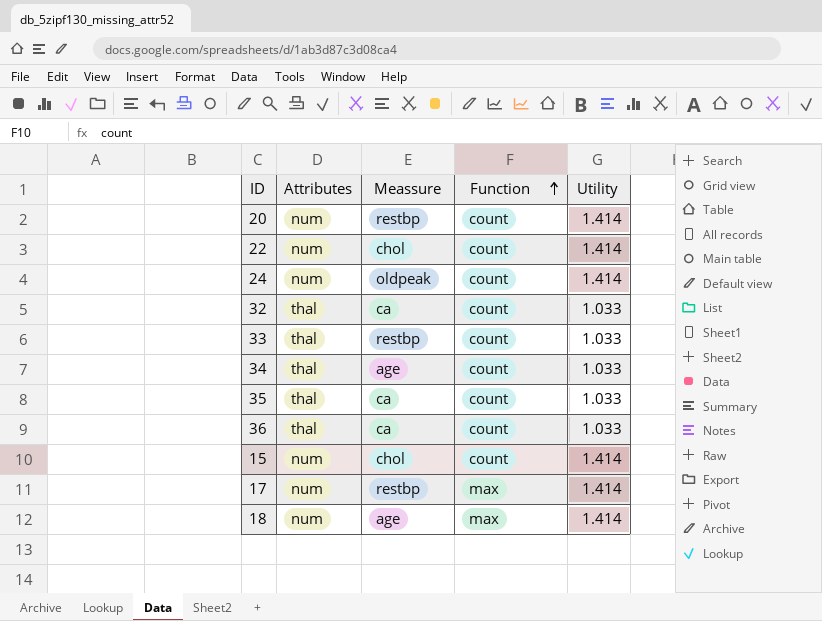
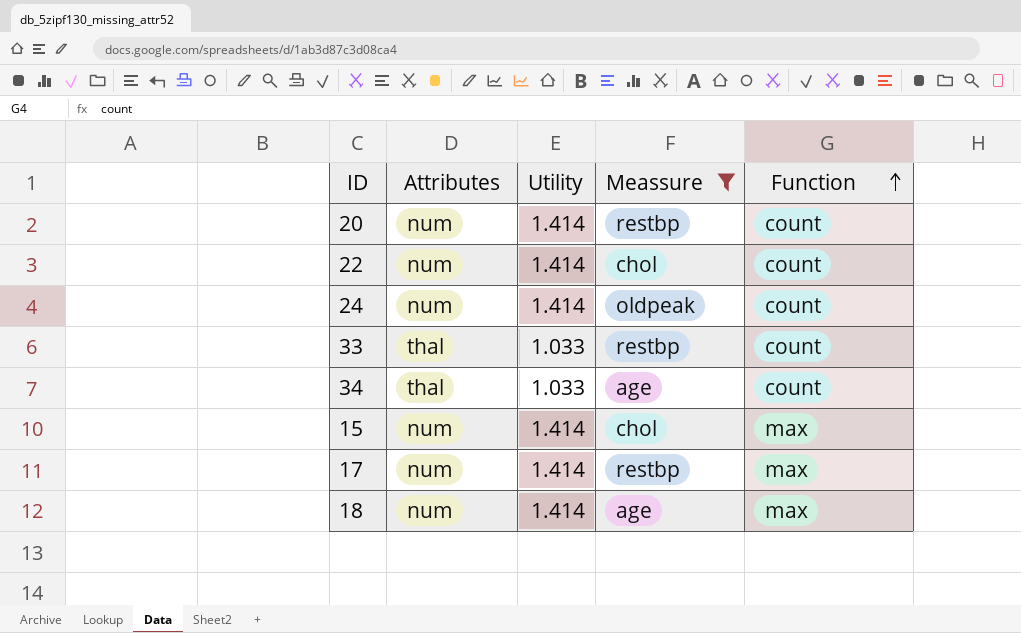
filter: none -> Meassure != ca
column Utility | position: 5 -> 3
15 | Function: count -> max

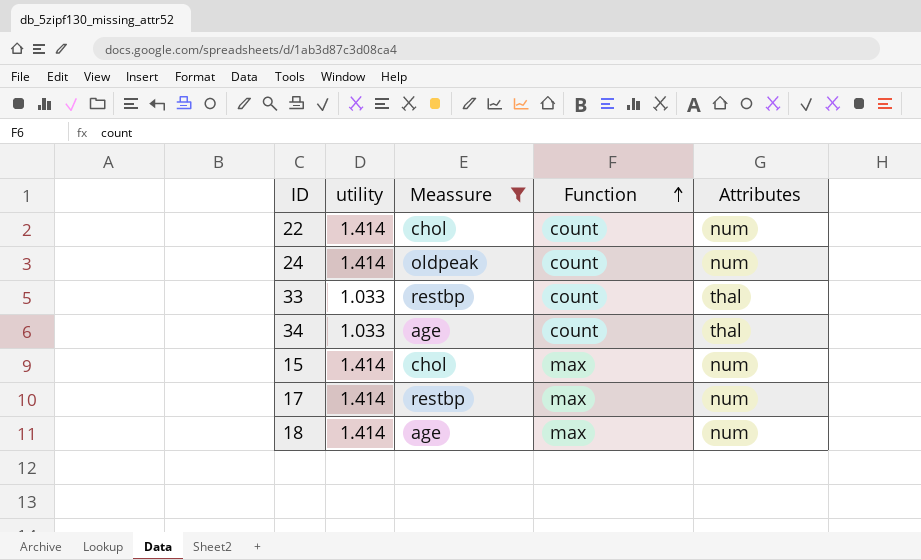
column name: Utility -> utility
column Attributes | position: 2 -> 5
row 20: num | 1.414 | restbp | count -> none

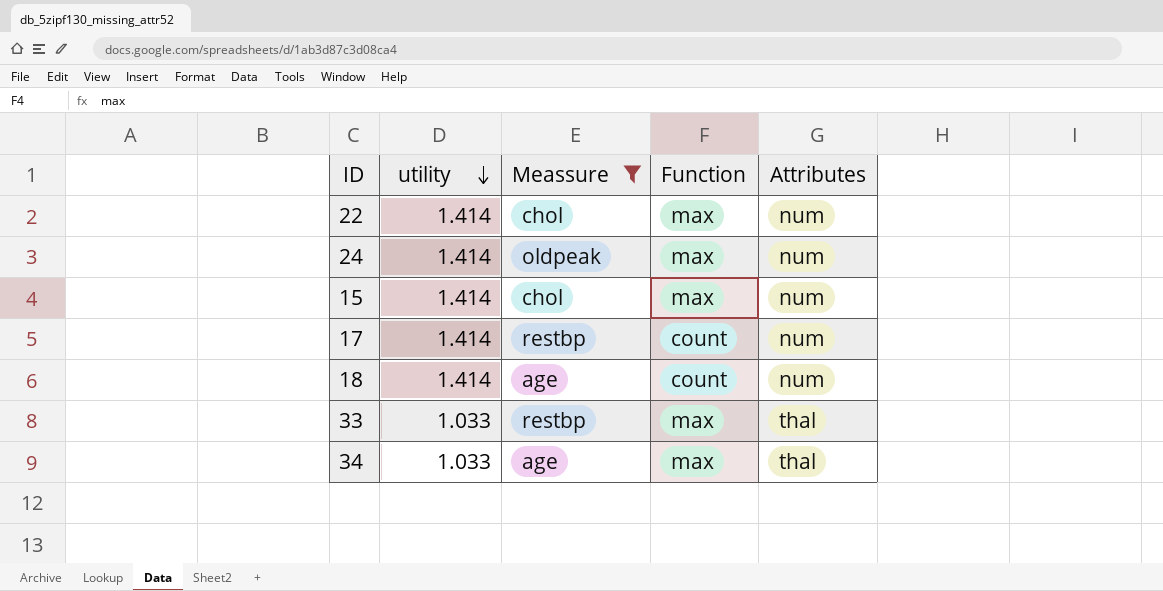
row order: Function ascending -> utility descending
22 | Function: count -> max
24 | Function: count -> max
17 | Function: max -> count
18 | Function: max -> count
33 | Function: count -> max
34 | Function: count -> max

